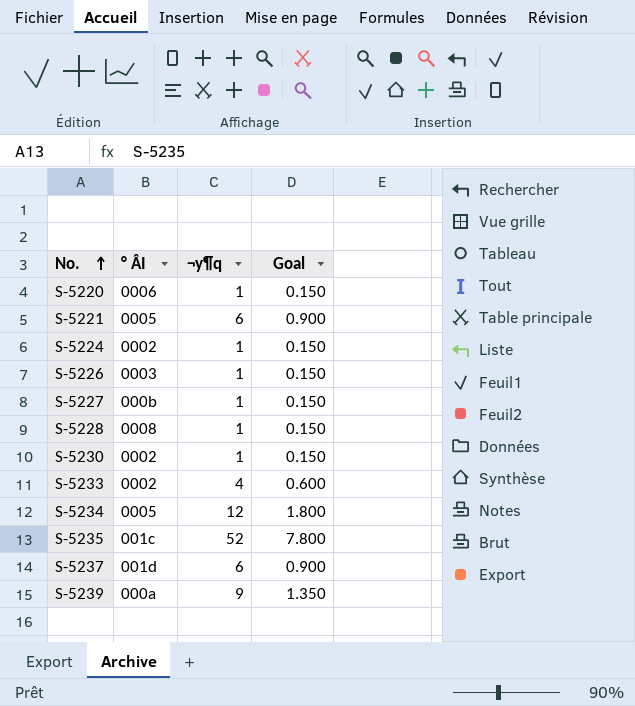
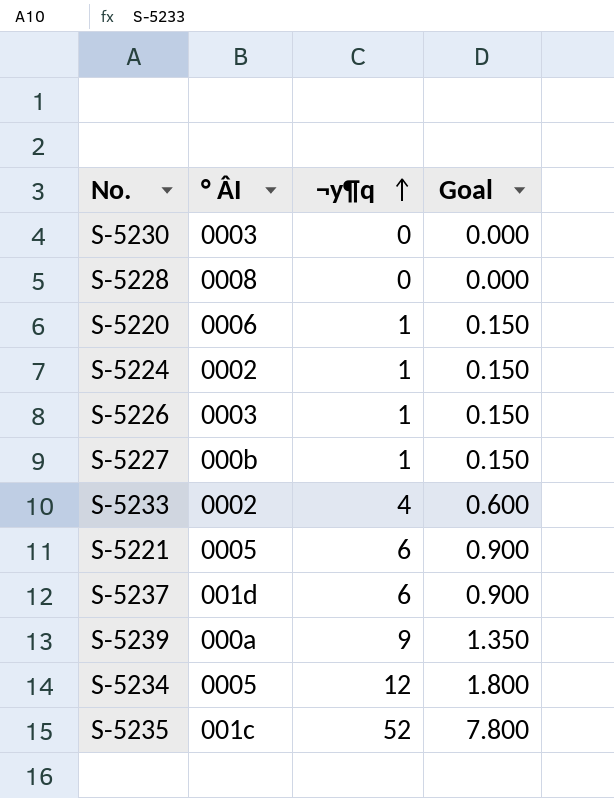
row order: No. ascending -> ¬y¶q ascending
S-5230 | ° ÂI: 0002 -> 0003
S-5230 | ¬y¶q: 1 -> 0
S-5230 | Goal: 0.150 -> 0.000
S-5228 | ¬y¶q: 1 -> 0
S-5228 | Goal: 0.150 -> 0.000

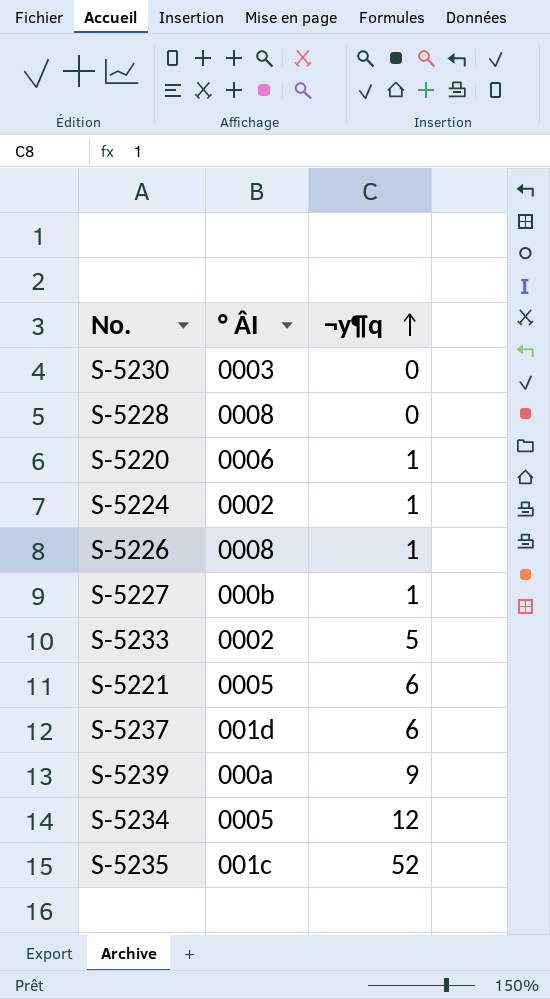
column Goal | formula: [¬y¶q] * 0.15 -> none
S-5226 | ° ÂI: 0003 -> 0008
S-5233 | ¬y¶q: 4 -> 5

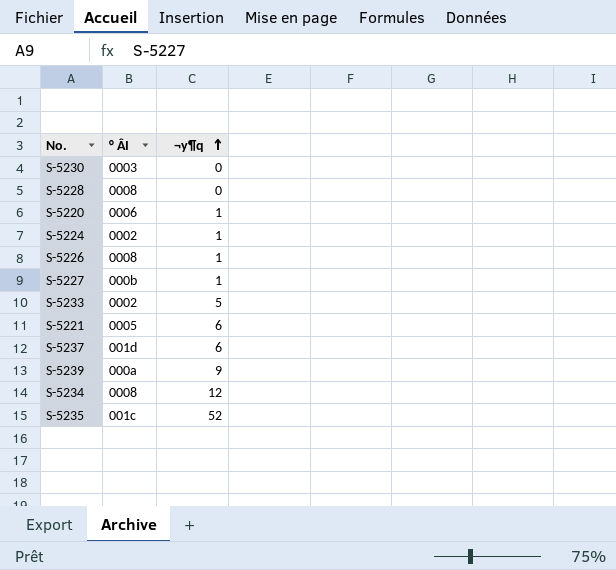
S-5234 | ° ÂI: 0005 -> 0008

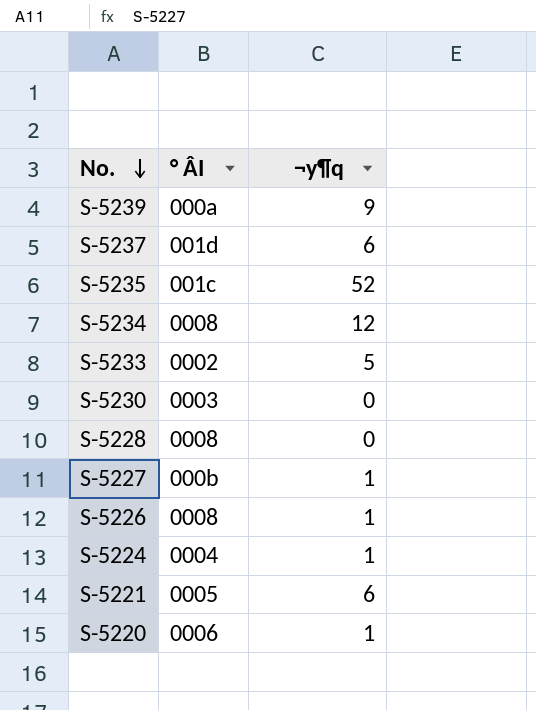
row order: ¬y¶q ascending -> No. descending
S-5224 | ° ÂI: 0002 -> 0004

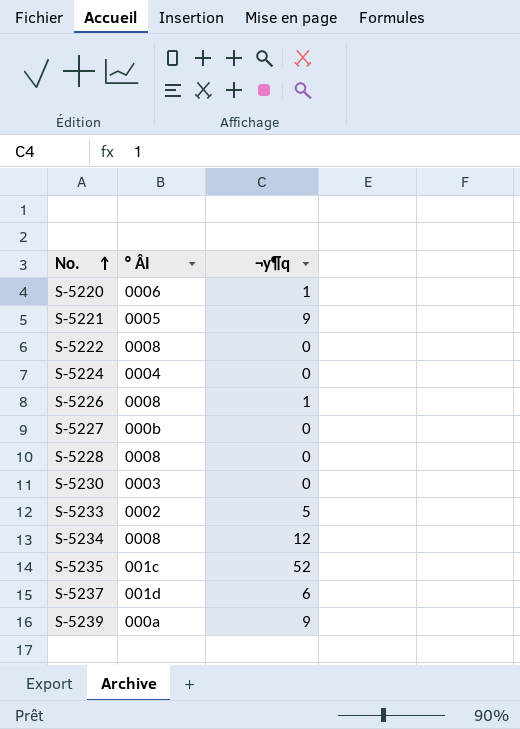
row order: No. descending -> No. ascending
S-5221 | ¬y¶q: 6 -> 9
row S-5222: none -> 0008 | 0
S-5224 | ¬y¶q: 1 -> 0
S-5227 | ¬y¶q: 1 -> 0

